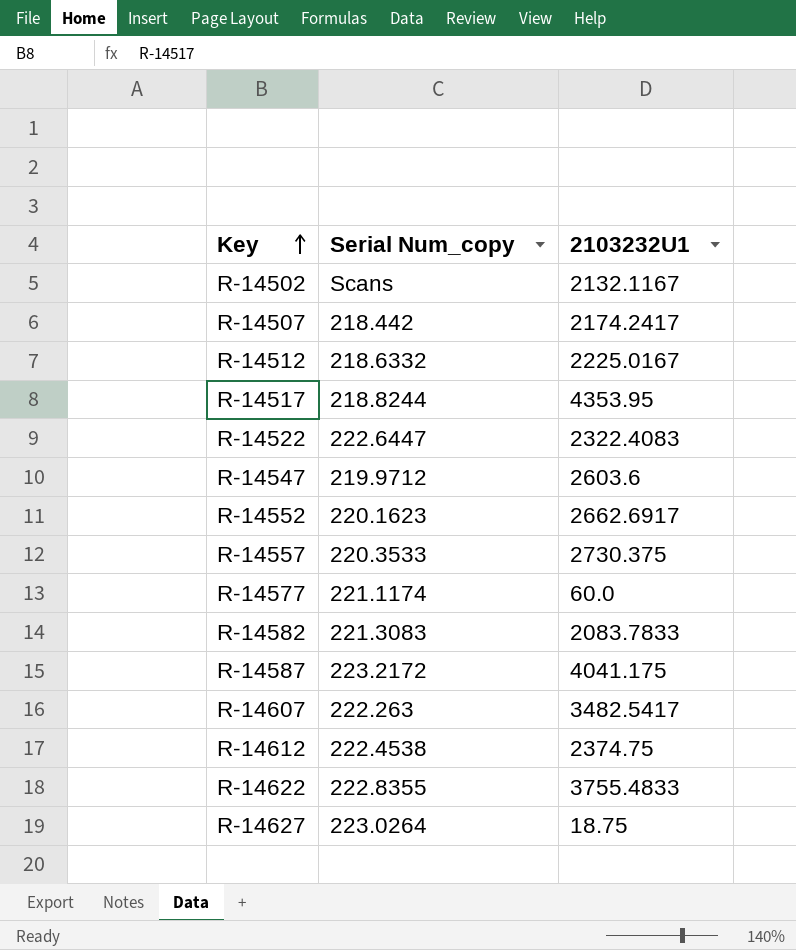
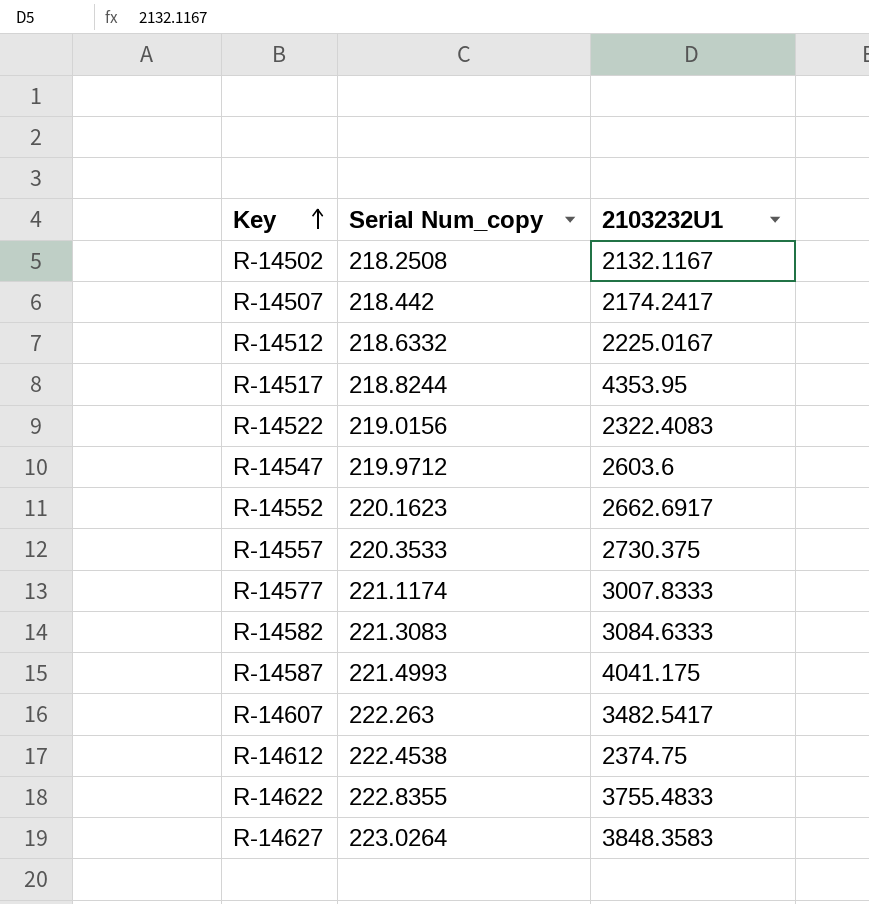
R-14502 | Serial Num_copy: Scans -> 218.2508
R-14522 | Serial Num_copy: 222.6447 -> 219.0156
R-14577 | 2103232U1: 60.0 -> 3007.8333
R-14582 | 2103232U1: 2083.7833 -> 3084.6333
R-14587 | Serial Num_copy: 223.2172 -> 221.4993
R-14627 | 2103232U1: 18.75 -> 3848.3583

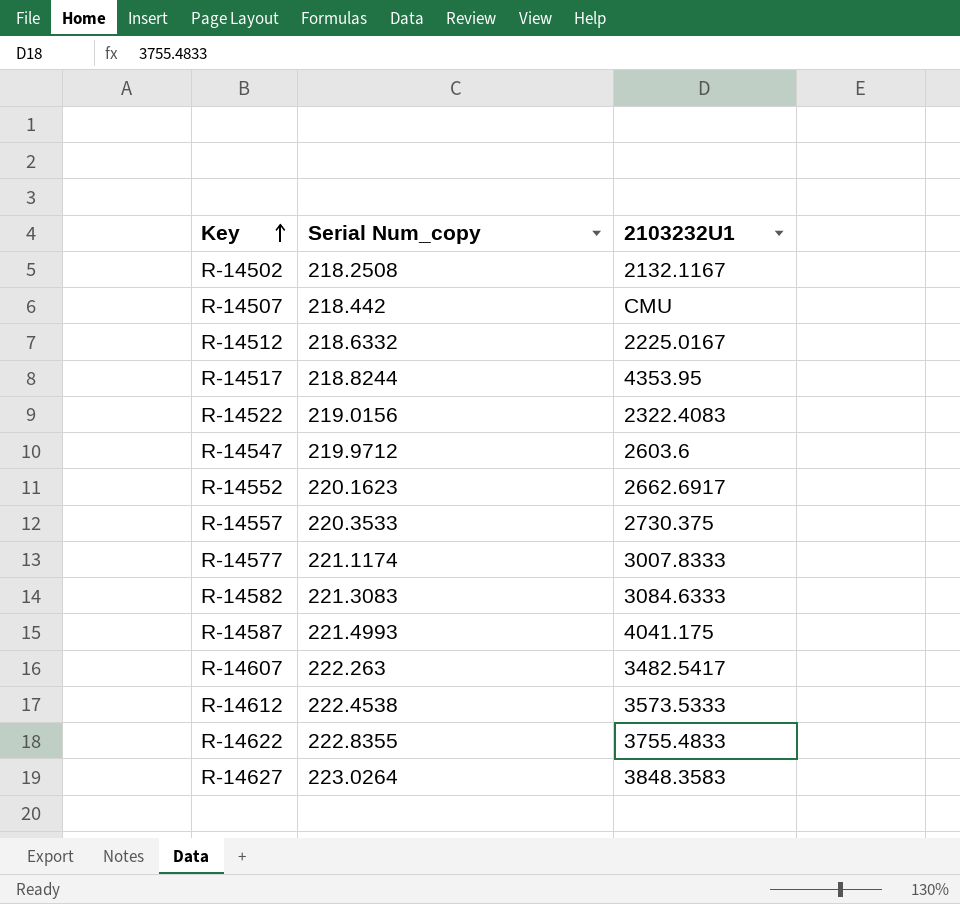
R-14507 | 2103232U1: 2174.2417 -> CMU
R-14612 | 2103232U1: 2374.75 -> 3573.5333

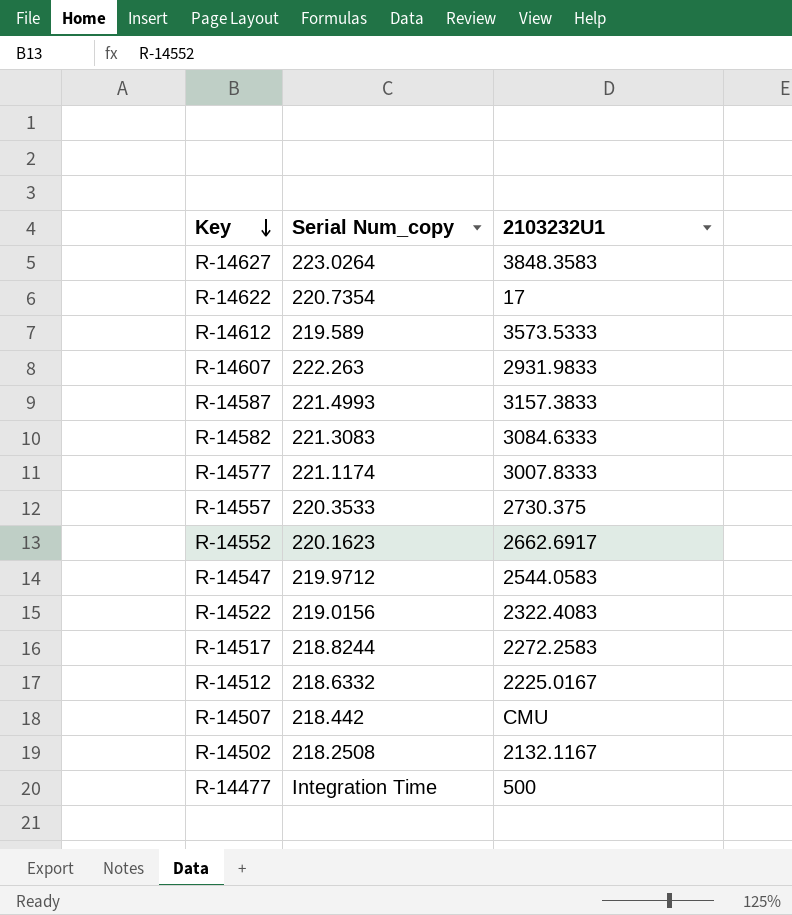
row order: Key ascending -> Key descending
R-14622 | Serial Num_copy: 222.8355 -> 220.7354
R-14622 | 2103232U1: 3755.4833 -> 17
R-14612 | Serial Num_copy: 222.4538 -> 219.589
R-14607 | 2103232U1: 3482.5417 -> 2931.9833
R-14587 | 2103232U1: 4041.175 -> 3157.3833
R-14547 | 2103232U1: 2603.6 -> 2544.0583
R-14517 | 2103232U1: 4353.95 -> 2272.2583
row R-14477: none -> Integration Time | 500

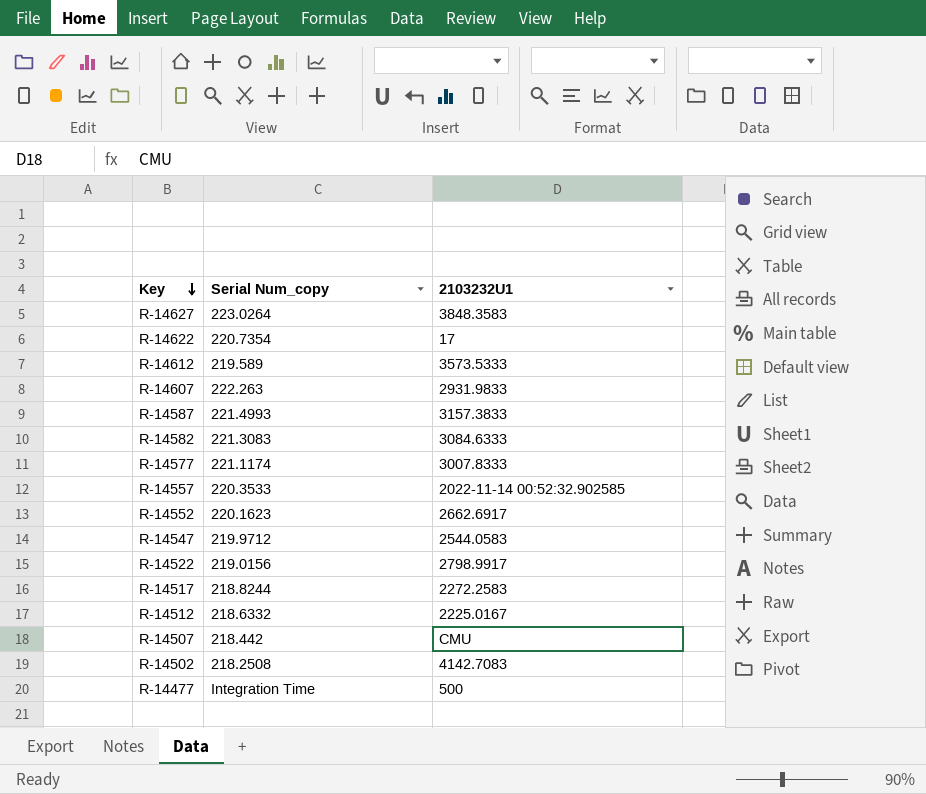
R-14557 | 2103232U1: 2730.375 -> 2022-11-14 00:52:32.902585
R-14522 | 2103232U1: 2322.4083 -> 2798.9917
R-14502 | 2103232U1: 2132.1167 -> 4142.7083

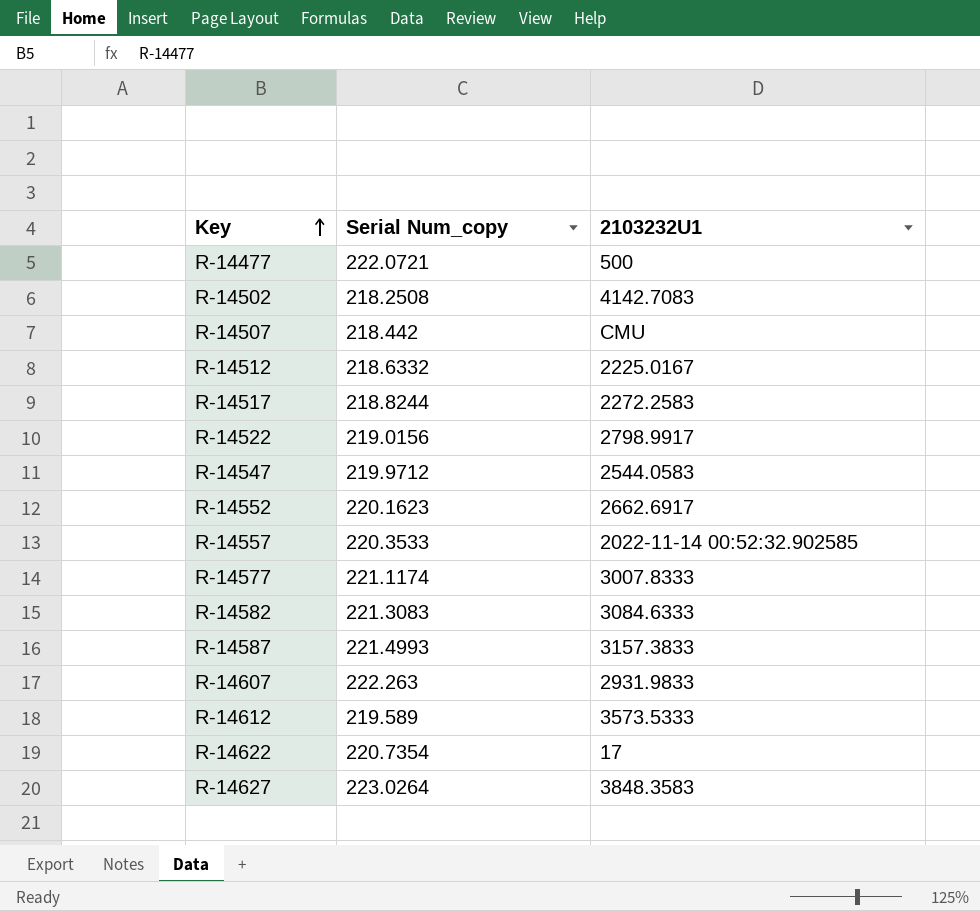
row order: Key descending -> Key ascending
R-14477 | Serial Num_copy: Integration Time -> 222.0721

